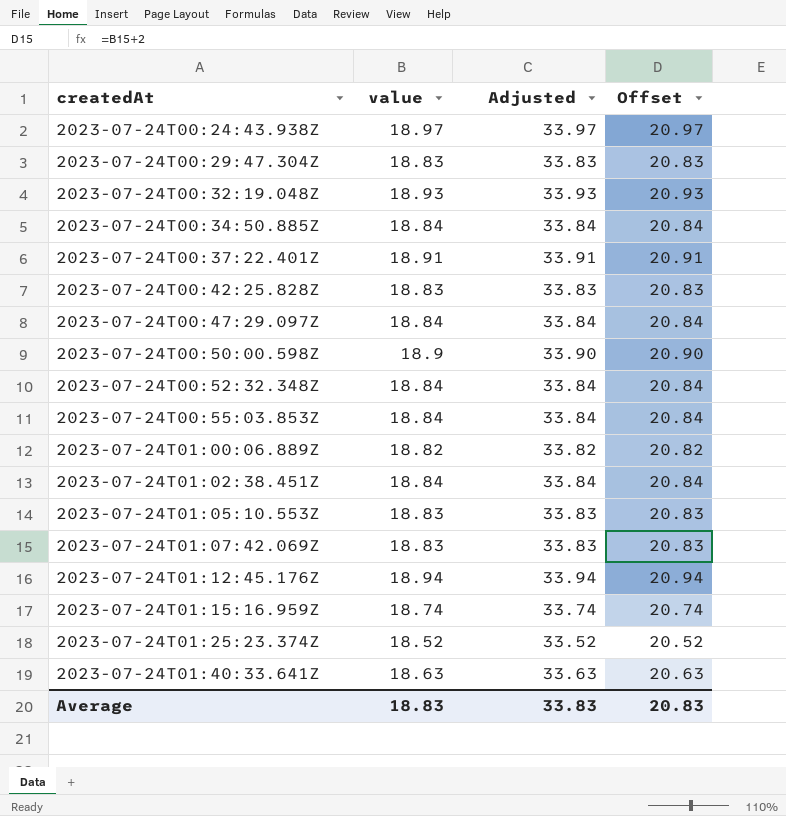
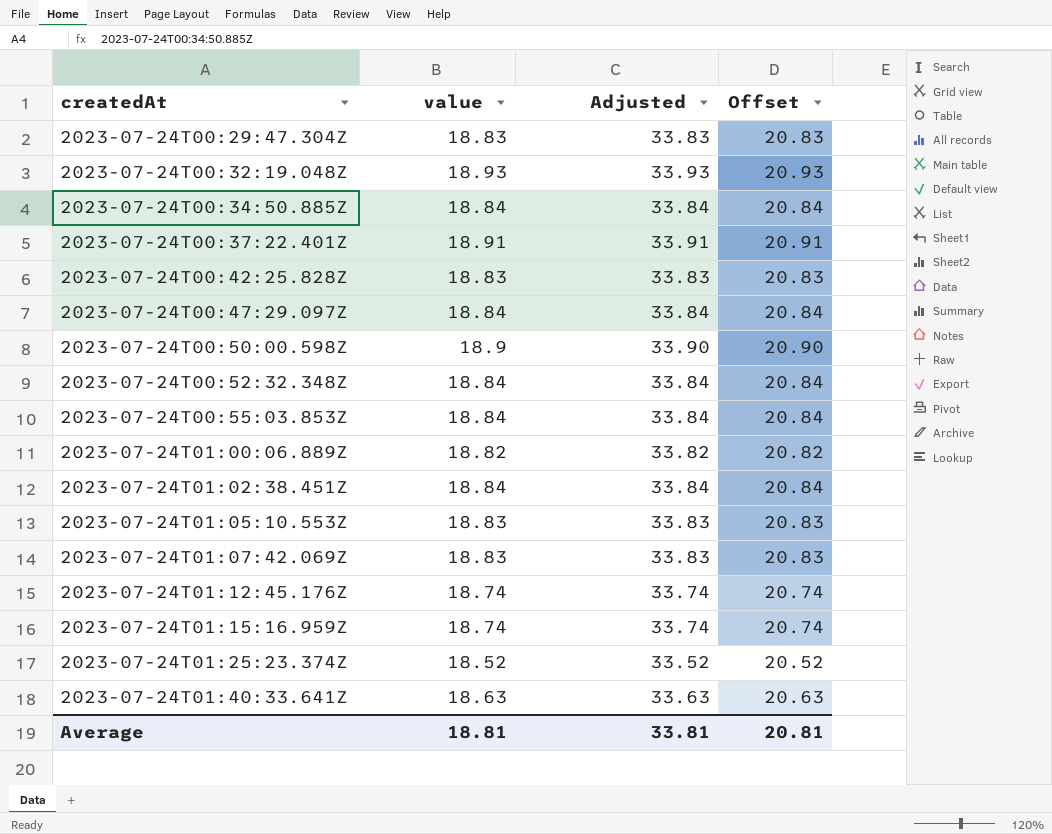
row 2023-07-24T00:24:43.938Z: 18.97 | 33.97 | 20.97 -> none
2023-07-24T01:12:45.176Z | value: 18.94 -> 18.74
2023-07-24T01:12:45.176Z | Adjusted: 33.94 -> 33.74
2023-07-24T01:12:45.176Z | Offset: 20.94 -> 20.74
Average | value: 18.83 -> 18.81
Average | Adjusted: 33.83 -> 33.81
Average | Offset: 20.83 -> 20.81

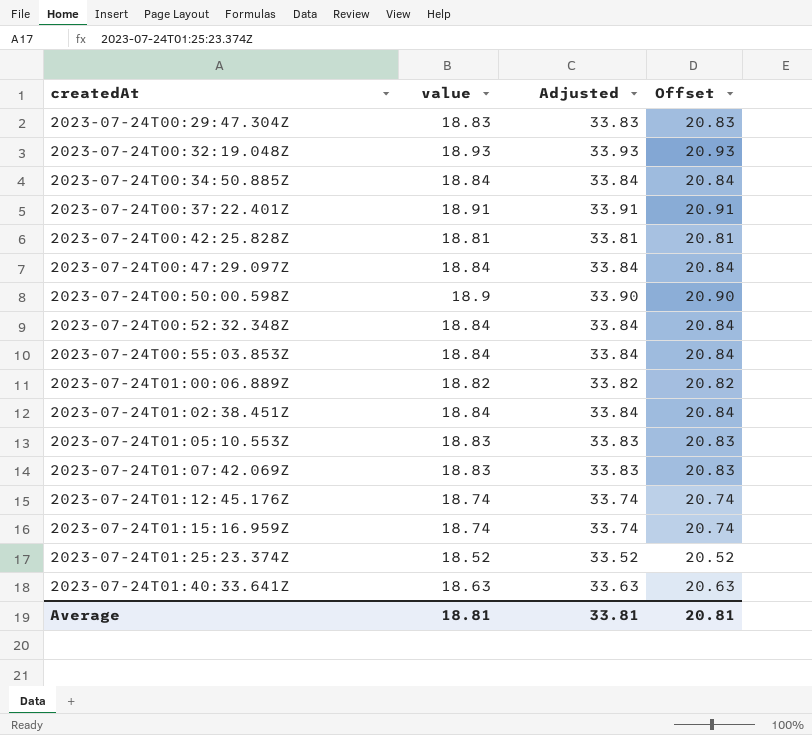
2023-07-24T00:42:25.828Z | value: 18.83 -> 18.81
2023-07-24T00:42:25.828Z | Adjusted: 33.83 -> 33.81
2023-07-24T00:42:25.828Z | Offset: 20.83 -> 20.81

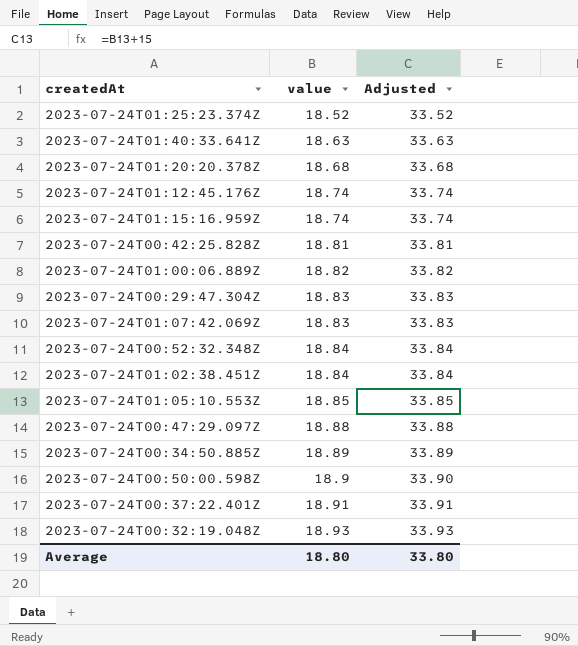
row order: createdAt ascending -> value ascending
column Offset | formula: [value] + 2 -> none
row 2023-07-24T00:55:03.853Z: 18.84 | 33.84 | 20.84 -> none
row 2023-07-24T01:20:20.378Z: none -> 18.68 | 33.68
2023-07-24T01:05:10.553Z | value: 18.83 -> 18.85
2023-07-24T01:05:10.553Z | Adjusted: 33.83 -> 33.85
2023-07-24T00:47:29.097Z | value: 18.84 -> 18.88
2023-07-24T00:47:29.097Z | Adjusted: 33.84 -> 33.88
2023-07-24T00:34:50.885Z | value: 18.84 -> 18.89
2023-07-24T00:34:50.885Z | Adjusted: 33.84 -> 33.89
Average | value: 18.81 -> 18.80
Average | Adjusted: 33.81 -> 33.80

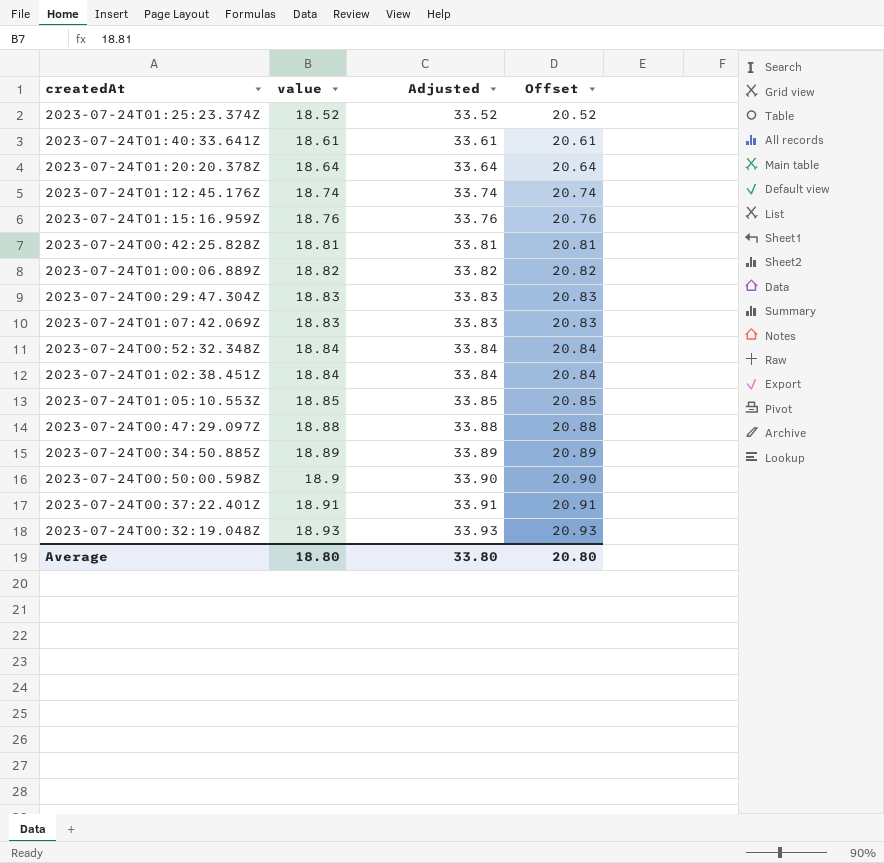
column Offset | formula: none -> [value] + 2
2023-07-24T01:40:33.641Z | value: 18.63 -> 18.61
2023-07-24T01:40:33.641Z | Adjusted: 33.63 -> 33.61
2023-07-24T01:20:20.378Z | value: 18.68 -> 18.64
2023-07-24T01:20:20.378Z | Adjusted: 33.68 -> 33.64
2023-07-24T01:15:16.959Z | value: 18.74 -> 18.76
2023-07-24T01:15:16.959Z | Adjusted: 33.74 -> 33.76

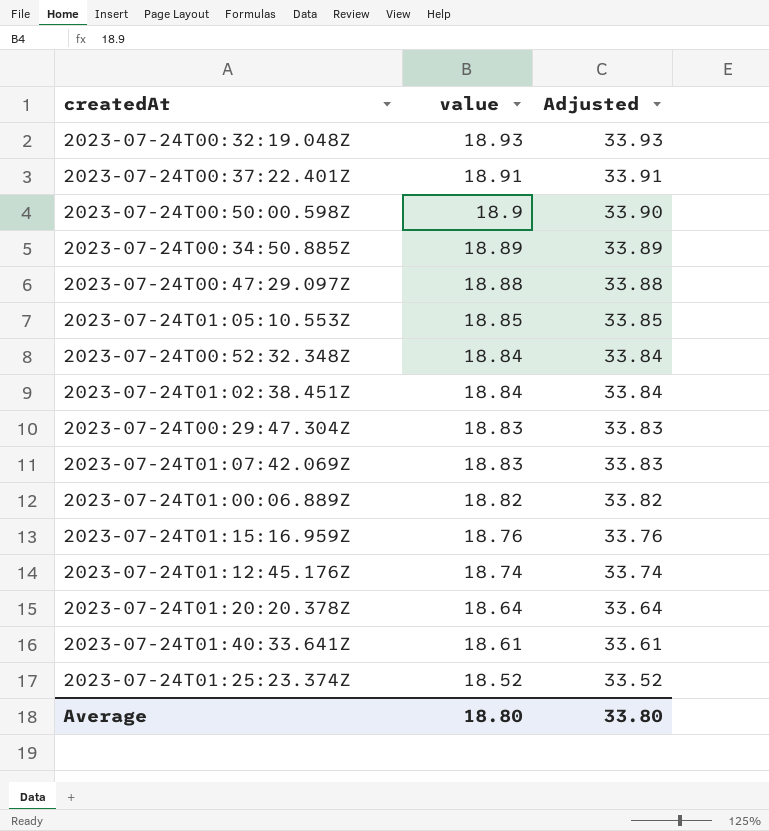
row order: value ascending -> value descending
column Offset | formula: [value] + 2 -> none
row 2023-07-24T00:42:25.828Z: 18.81 | 33.81 | 20.81 -> none

